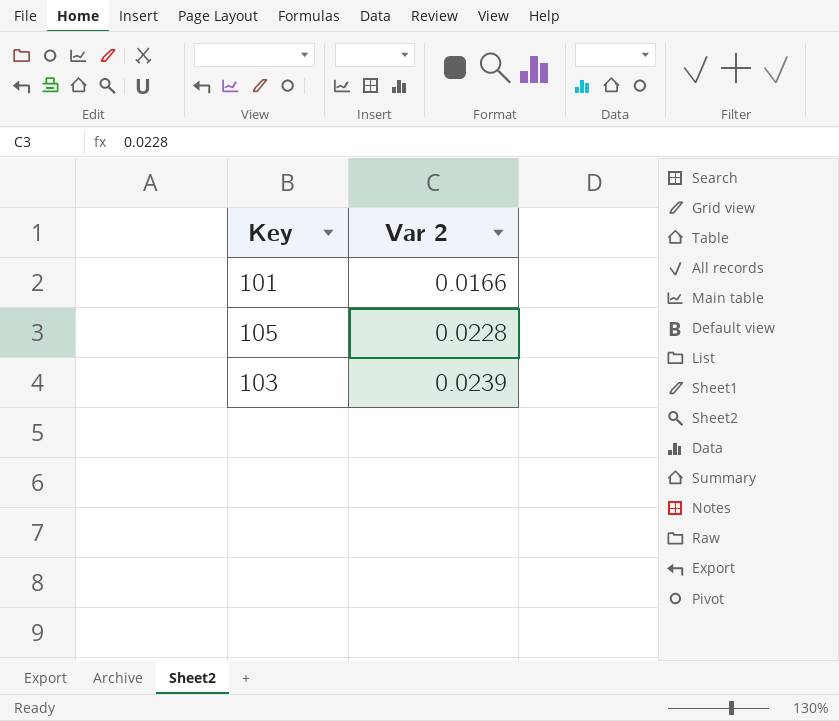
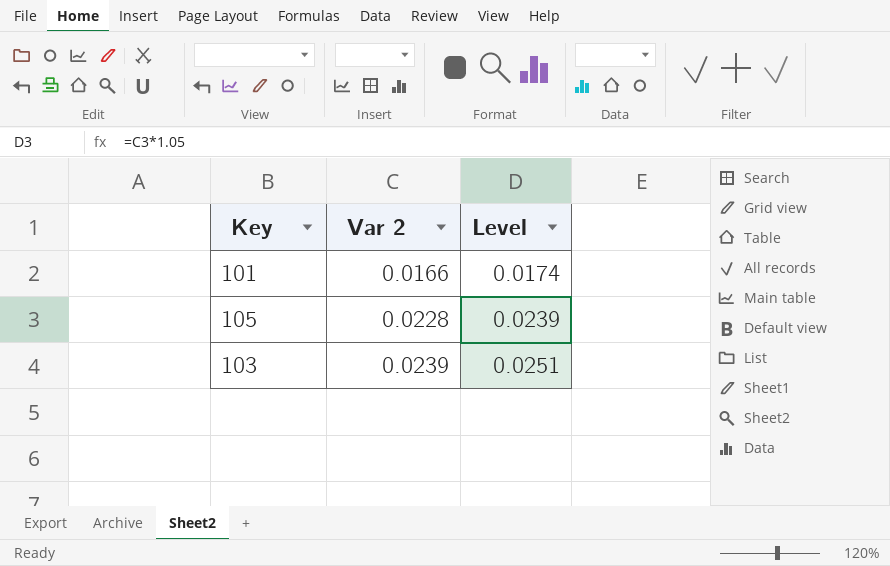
column Level | formula: none -> [Var 2] * 1.05

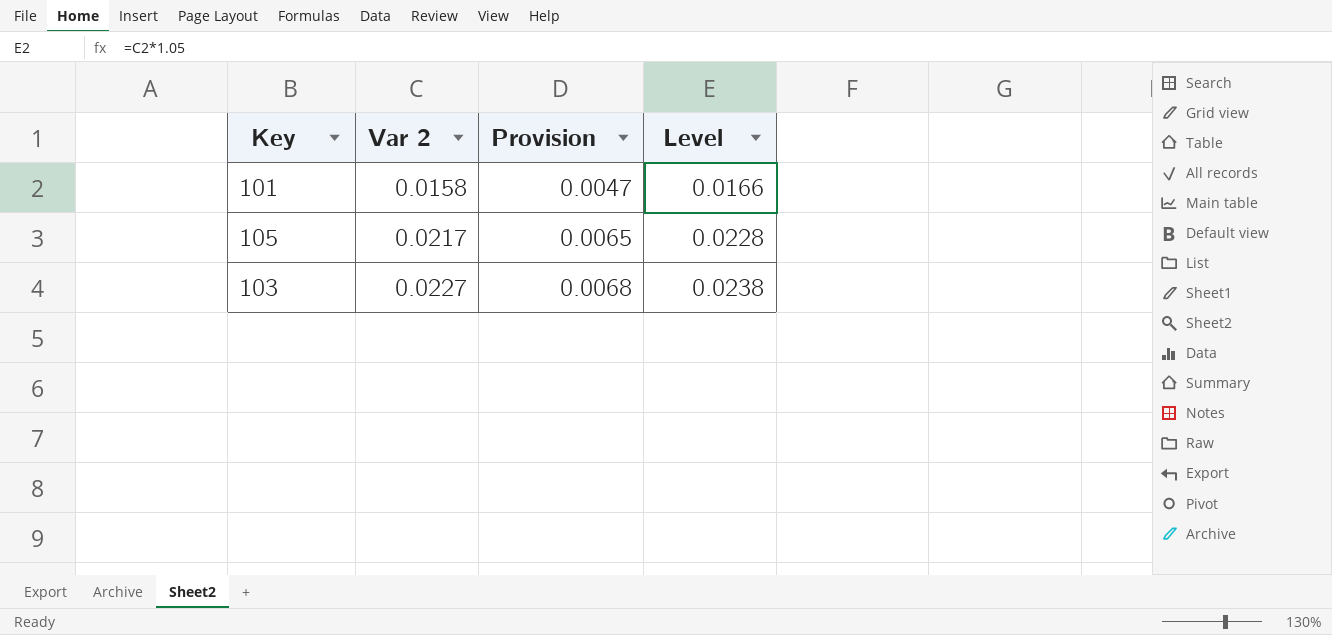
column Provision | formula: none -> [Var 2] * 0.3
101 | Var 2: 0.0166 -> 0.0158
101 | Level: 0.0174 -> 0.0166
105 | Var 2: 0.0228 -> 0.0217
105 | Level: 0.0239 -> 0.0228
103 | Var 2: 0.0239 -> 0.0227
103 | Level: 0.0251 -> 0.0238

